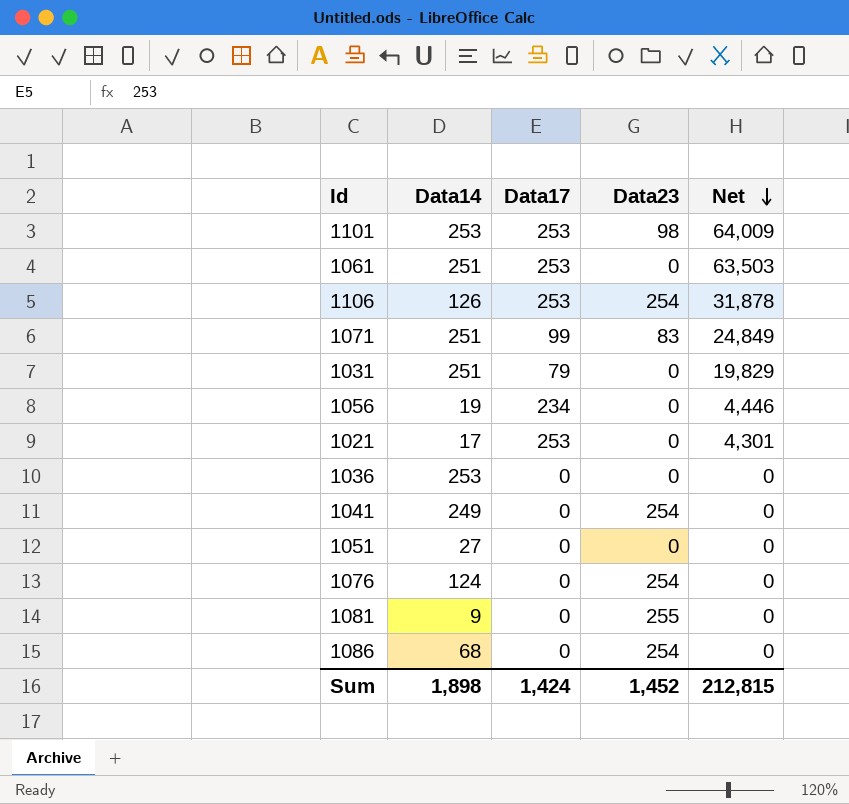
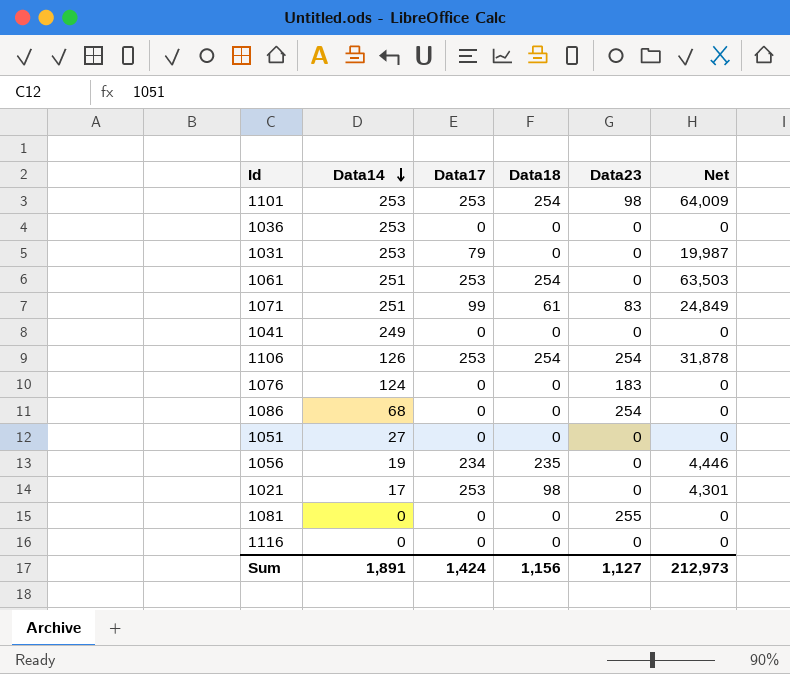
row order: Net descending -> Data14 descending
column Data18 | position: none -> 4
1031 | Data14: 251 -> 253
1031 | Net: 19,829 -> 19,987
1041 | Data23: 254 -> 0
1076 | Data23: 254 -> 183
1081 | Data14: 9 -> 0
row 1116: none -> 0 | 0 | 0 | 0 | 0
Sum | Data14: 1,898 -> 1,891
Sum | Data23: 1,452 -> 1,127
Sum | Net: 212,815 -> 212,973

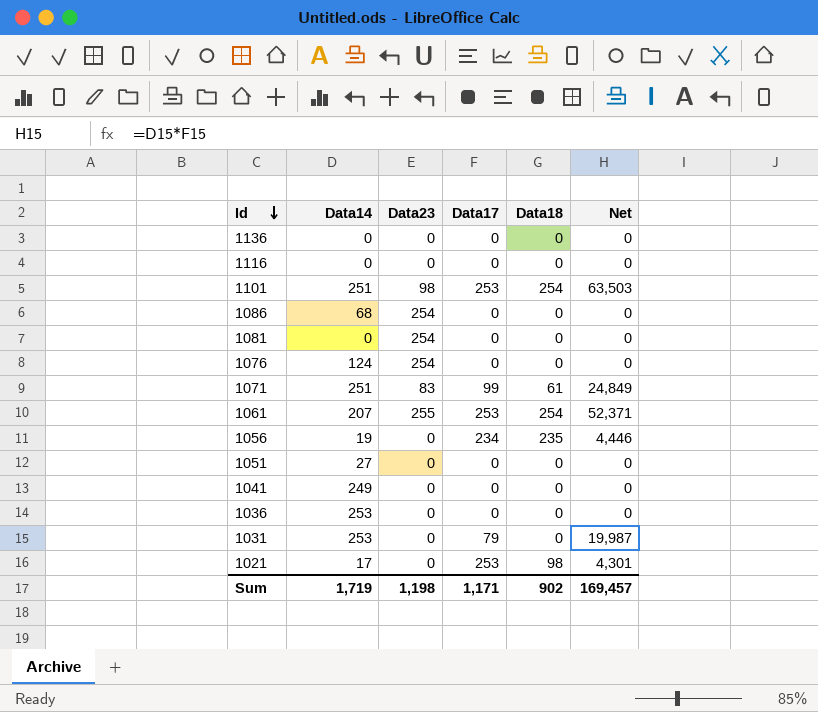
row order: Data14 descending -> Id descending
column Data23 | position: 5 -> 3
row 1106: 126 | 253 | 254 | 254 | 31,878 -> none
row 1136: none -> 0 | 0 | 0 | 0 | 0
1101 | Data14: 253 -> 251
1101 | Net: 64,009 -> 63,503
1081 | Data23: 255 -> 254
1076 | Data23: 183 -> 254
1061 | Data14: 251 -> 207
1061 | Data23: 0 -> 255
1061 | Net: 63,503 -> 52,371
Sum | Data14: 1,891 -> 1,719
Sum | Data23: 1,127 -> 1,198
Sum | Data17: 1,424 -> 1,171
Sum | Data18: 1,156 -> 902
Sum | Net: 212,973 -> 169,457

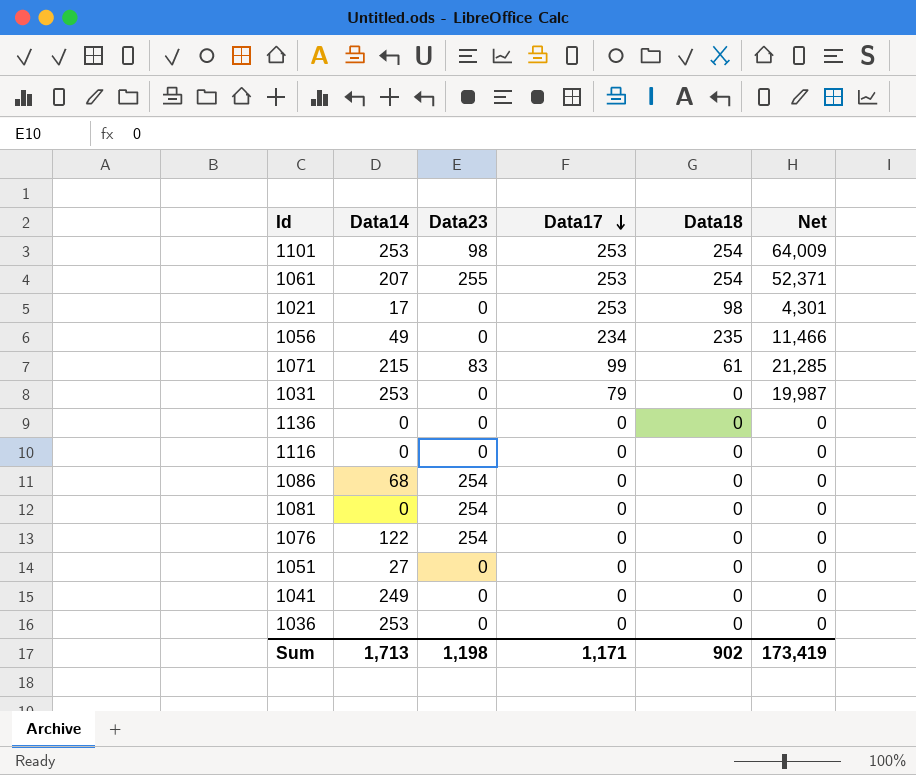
row order: Id descending -> Data17 descending
1101 | Data14: 251 -> 253
1101 | Net: 63,503 -> 64,009
1056 | Data14: 19 -> 49
1056 | Net: 4,446 -> 11,466
1071 | Data14: 251 -> 215
1071 | Net: 24,849 -> 21,285
1076 | Data14: 124 -> 122
Sum | Data14: 1,719 -> 1,713
Sum | Net: 169,457 -> 173,419

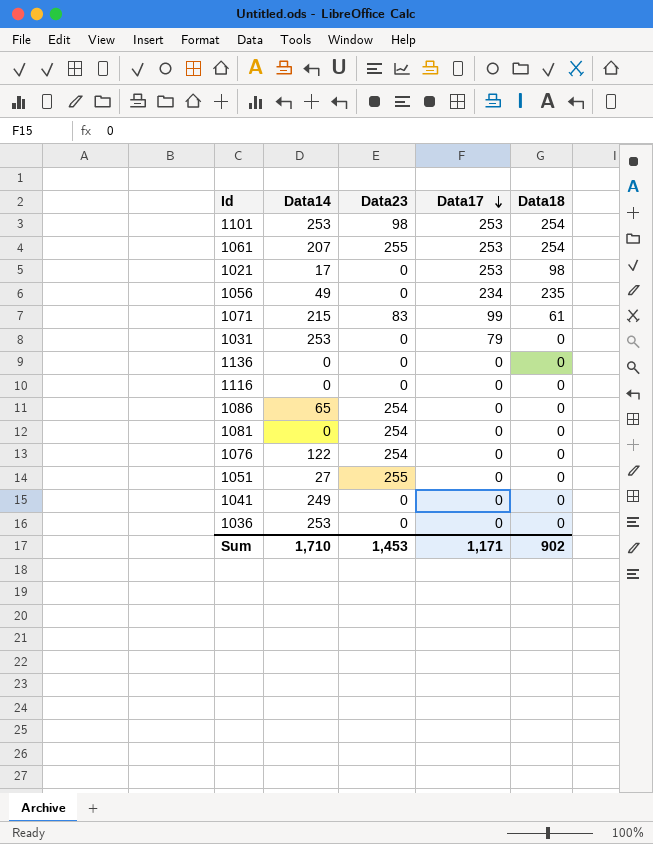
column Net | formula: [Data14] * [Data17] -> none
1086 | Data14: 68 -> 65
1051 | Data23: 0 -> 255
Sum | Data14: 1,713 -> 1,710
Sum | Data23: 1,198 -> 1,453

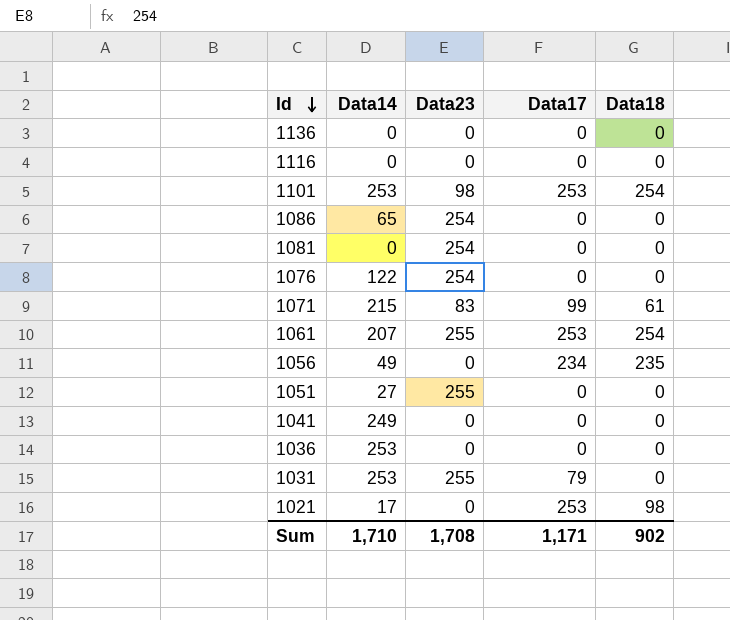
row order: Data17 descending -> Id descending
1031 | Data23: 0 -> 255
Sum | Data23: 1,453 -> 1,708

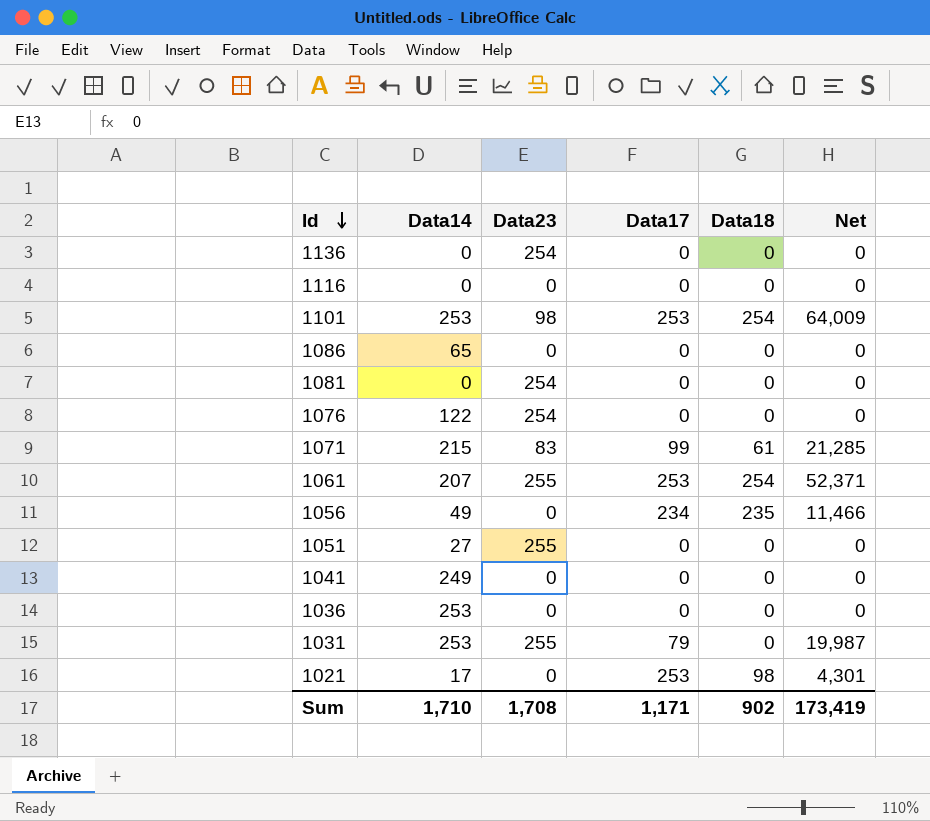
column Net | formula: none -> [Data14] * [Data17]
1136 | Data23: 0 -> 254
1086 | Data23: 254 -> 0

